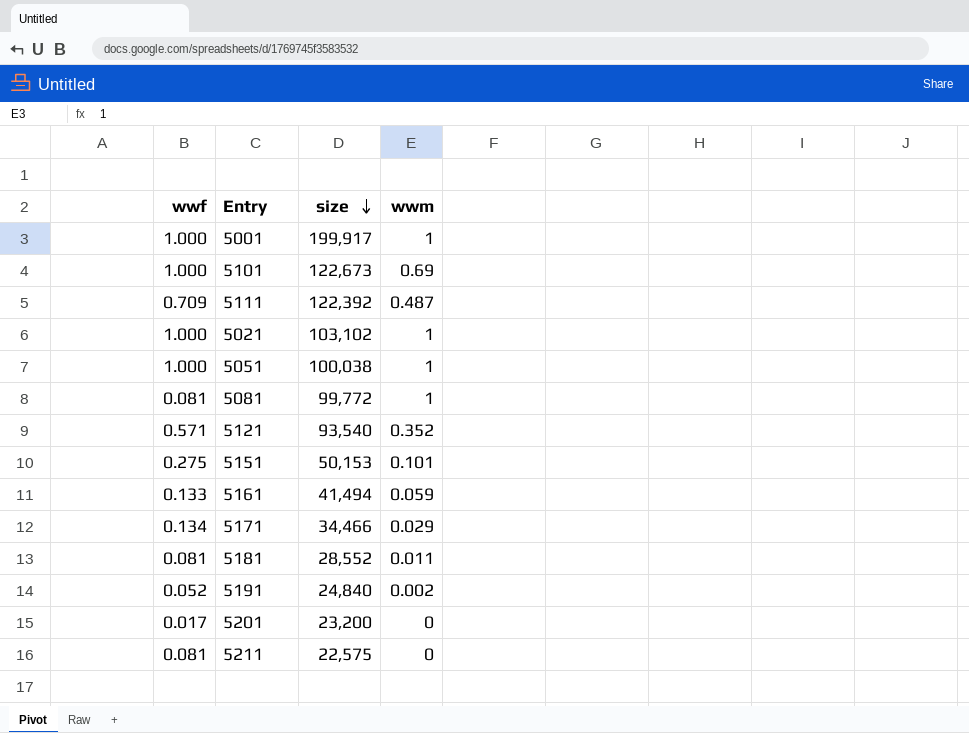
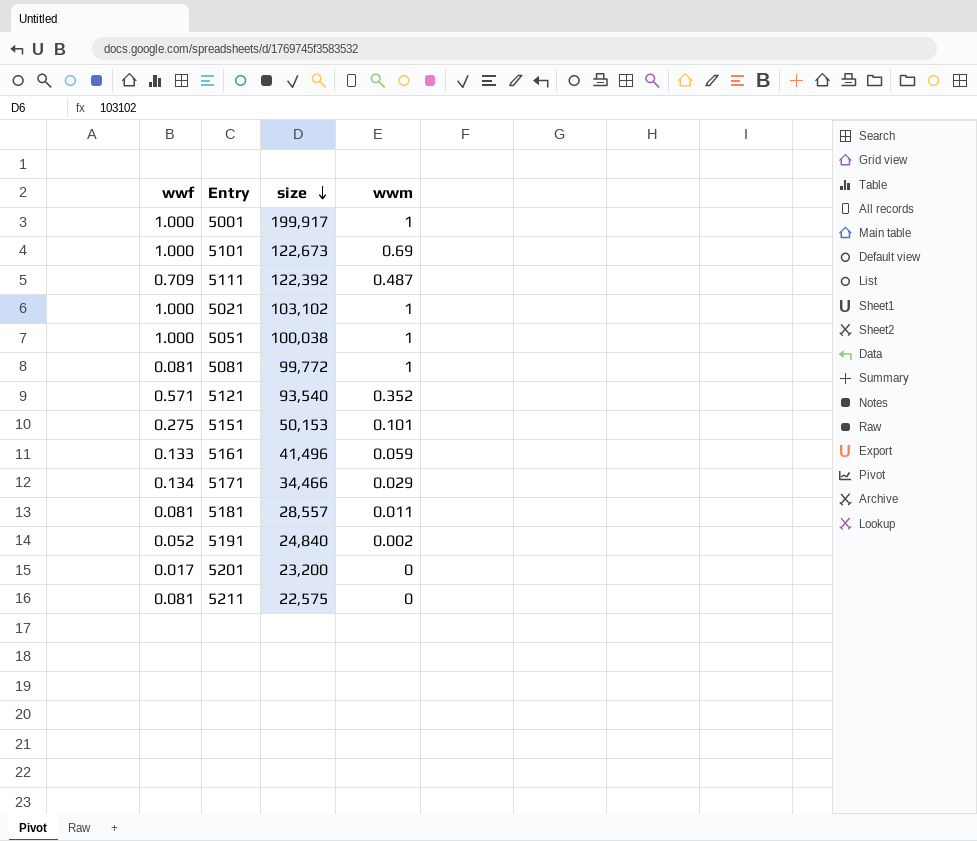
5161 | size: 41,494 -> 41,496
5181 | size: 28,552 -> 28,557

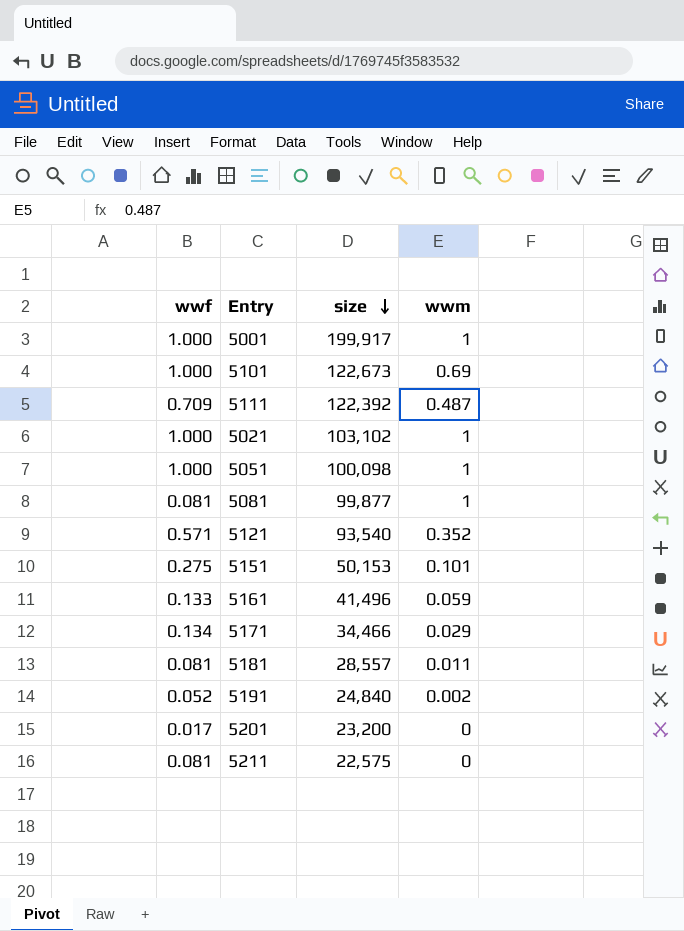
5051 | size: 100,038 -> 100,098
5081 | size: 99,772 -> 99,877

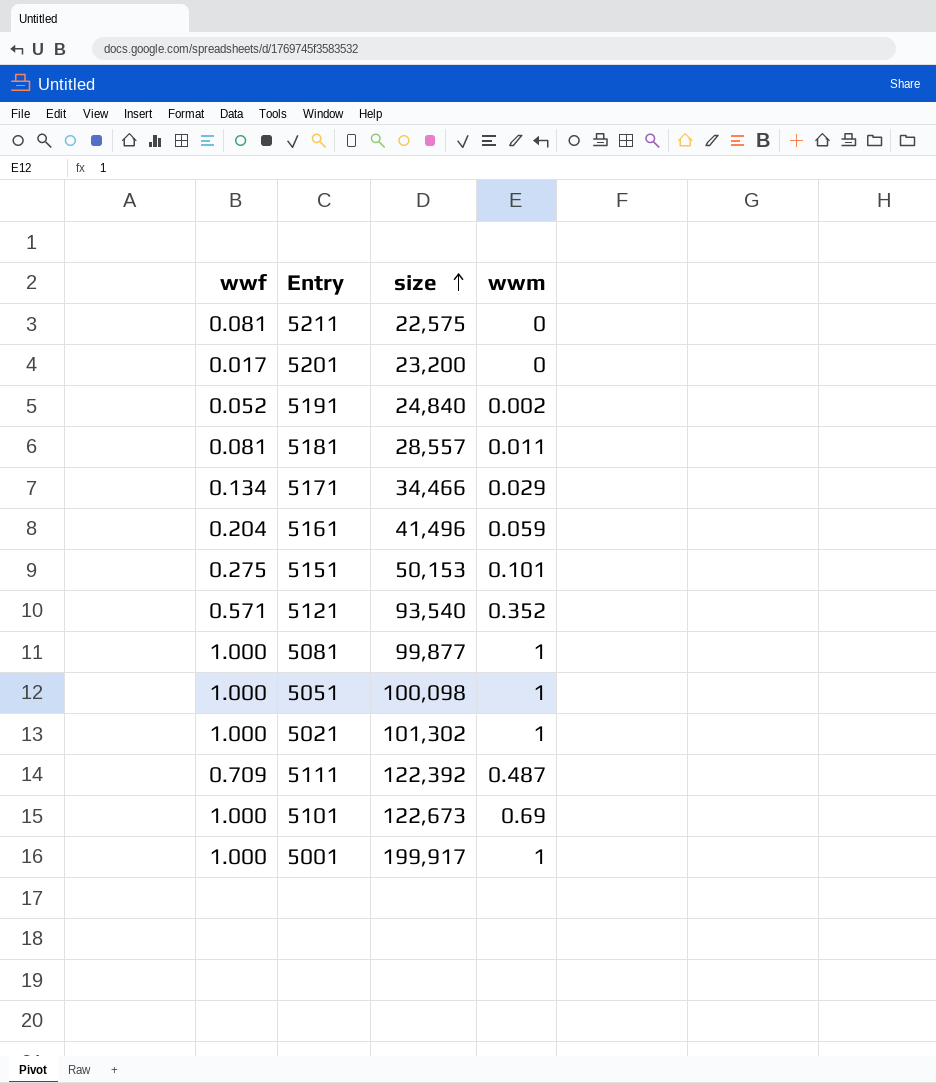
row order: size descending -> size ascending
5161 | wwf: 0.133 -> 0.204
5081 | wwf: 0.081 -> 1.000
5021 | size: 103,102 -> 101,302

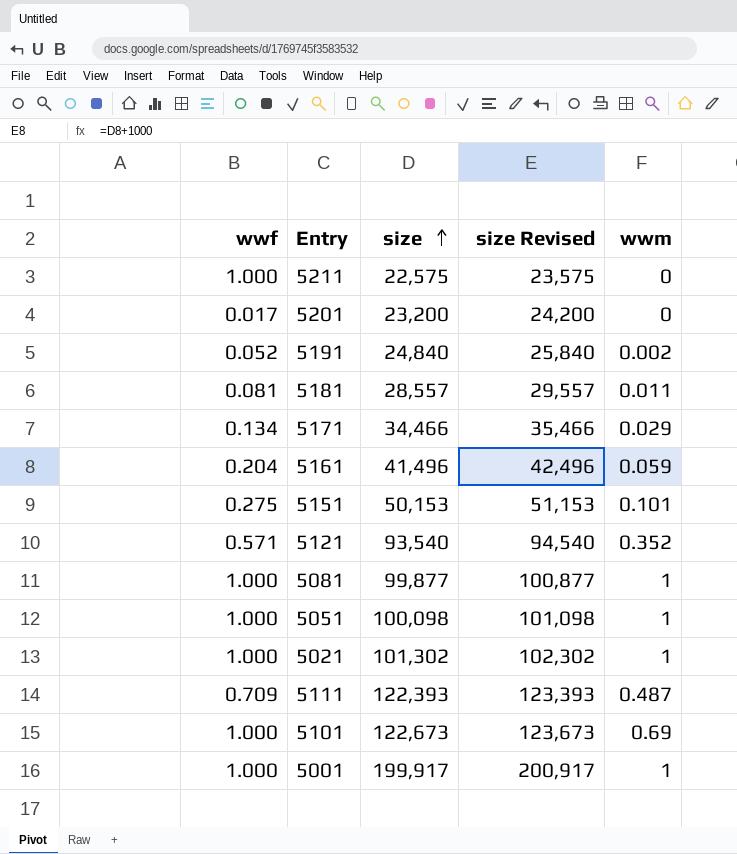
column size Revised | formula: none -> [size] + 1000
5211 | wwf: 0.081 -> 1.000
5111 | size: 122,392 -> 122,393

